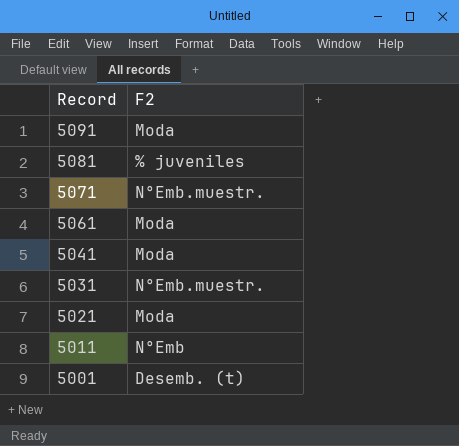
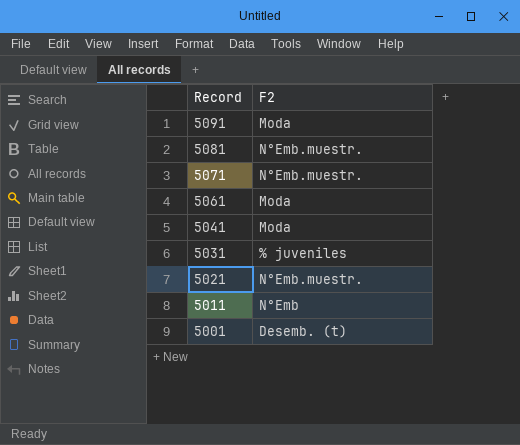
5081 | F2: % juveniles -> N°Emb.muestr.
5031 | F2: N°Emb.muestr. -> % juveniles
5021 | F2: Moda -> N°Emb.muestr.

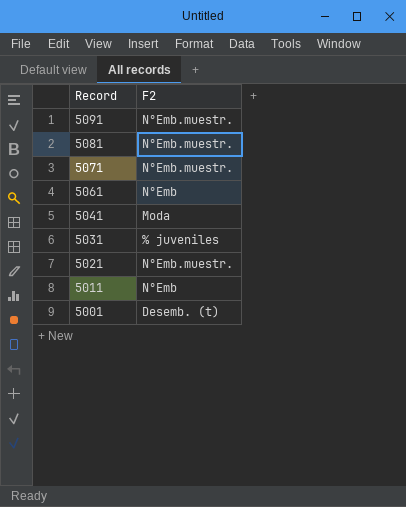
5091 | F2: Moda -> N°Emb.muestr.
5061 | F2: Moda -> N°Emb

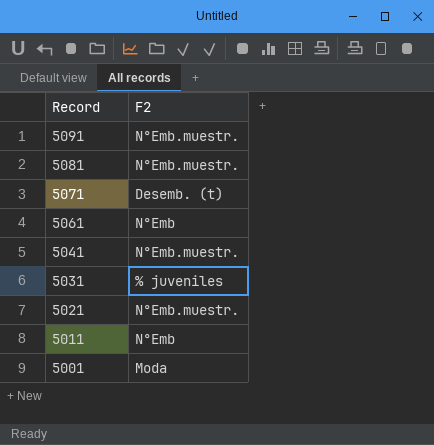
5071 | F2: N°Emb.muestr. -> Desemb. (t)
5041 | F2: Moda -> N°Emb.muestr.
5001 | F2: Desemb. (t) -> Moda

